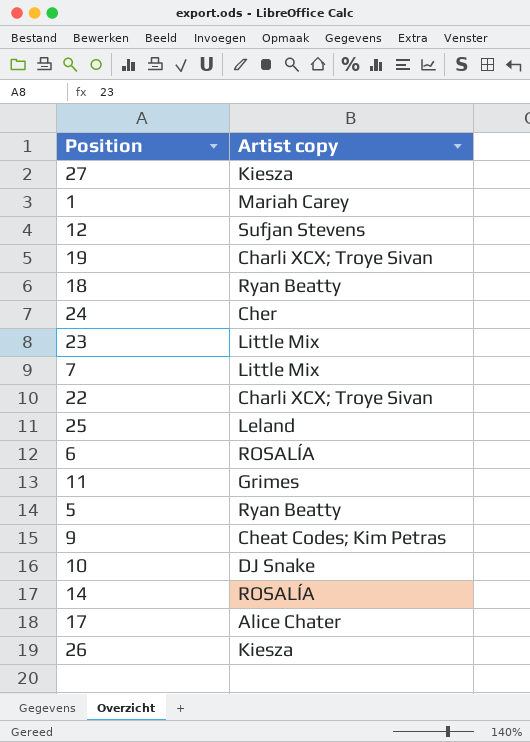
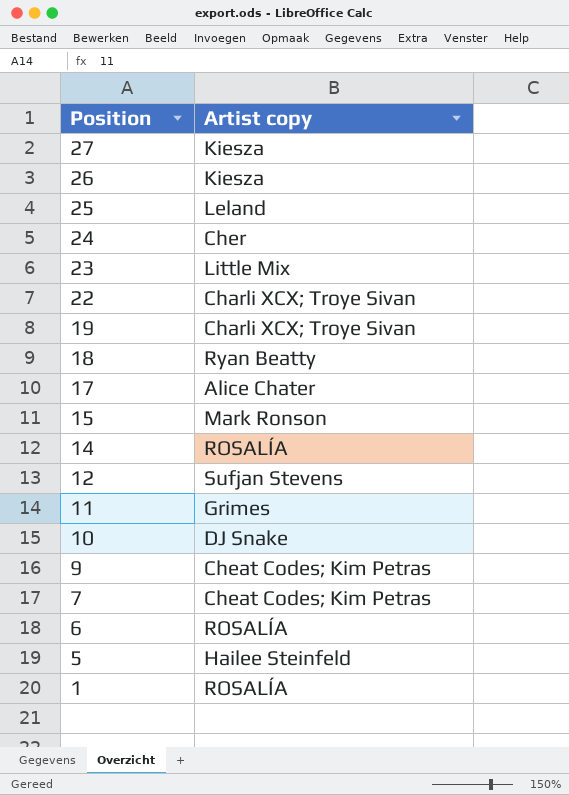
row order: none -> Position descending
row 15: none -> Mark Ronson
7 | Artist copy: Little Mix -> Cheat Codes; Kim Petras
5 | Artist copy: Ryan Beatty -> Hailee Steinfeld
1 | Artist copy: Mariah Carey -> ROSALÍA

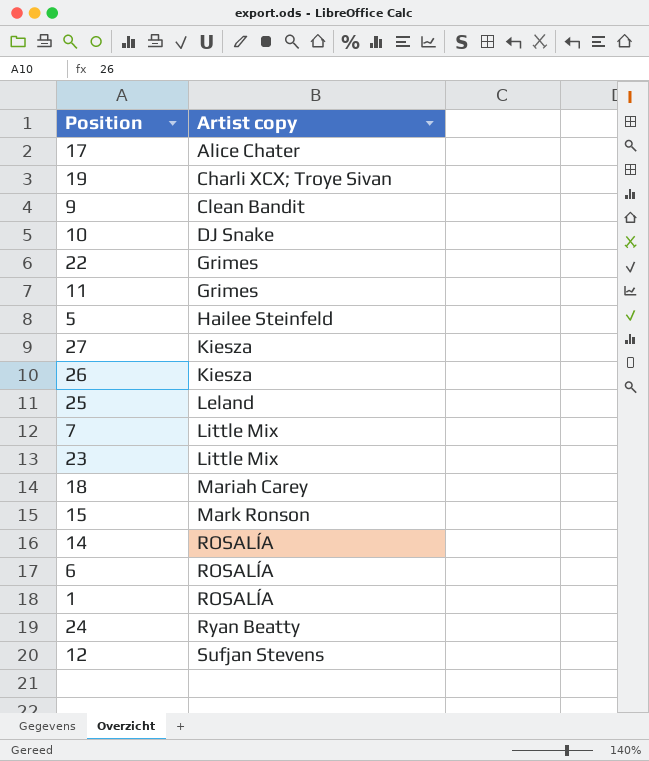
row order: Position descending -> Artist copy ascending
9 | Artist copy: Cheat Codes; Kim Petras -> Clean Bandit
22 | Artist copy: Charli XCX; Troye Sivan -> Grimes
7 | Artist copy: Cheat Codes; Kim Petras -> Little Mix
18 | Artist copy: Ryan Beatty -> Mariah Carey
24 | Artist copy: Cher -> Ryan Beatty

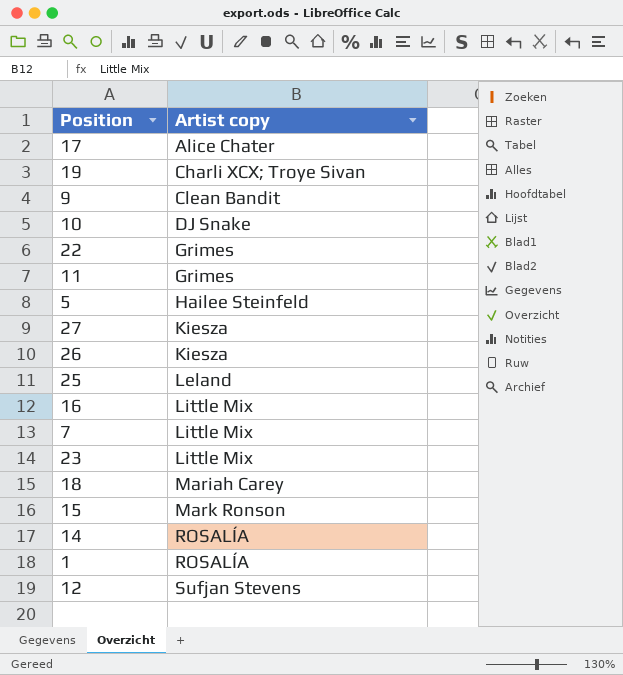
row 6: ROSALÍA -> none
row 24: Ryan Beatty -> none
row 16: none -> Little Mix

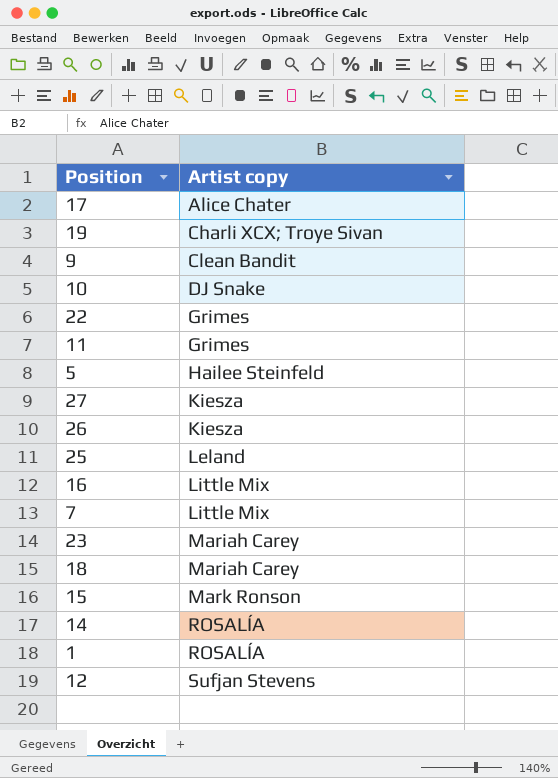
23 | Artist copy: Little Mix -> Mariah Carey

